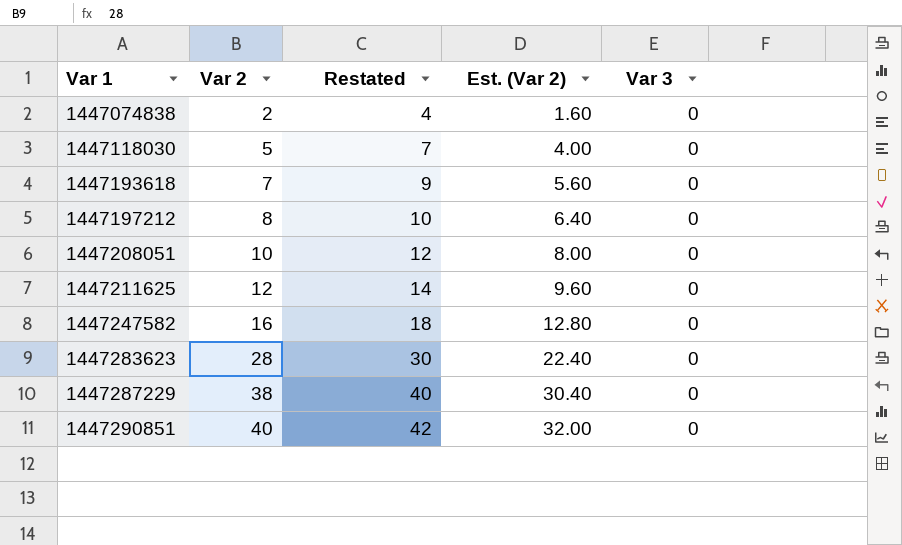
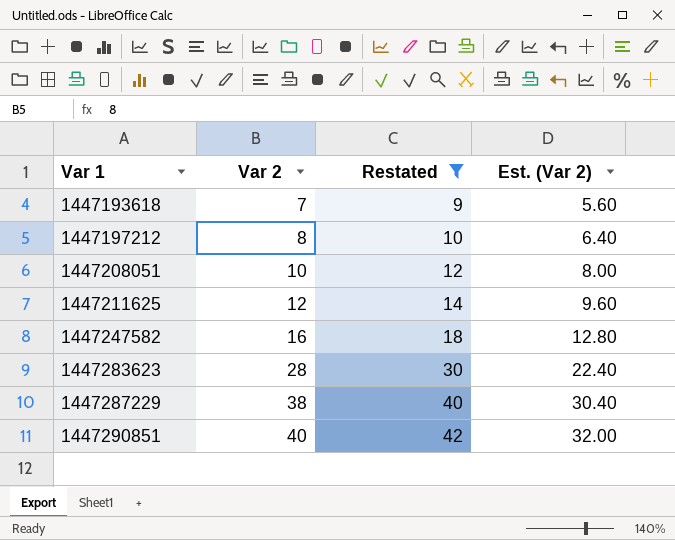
filter: none -> Restated >= 9
column Var 3 | position: 5 -> none

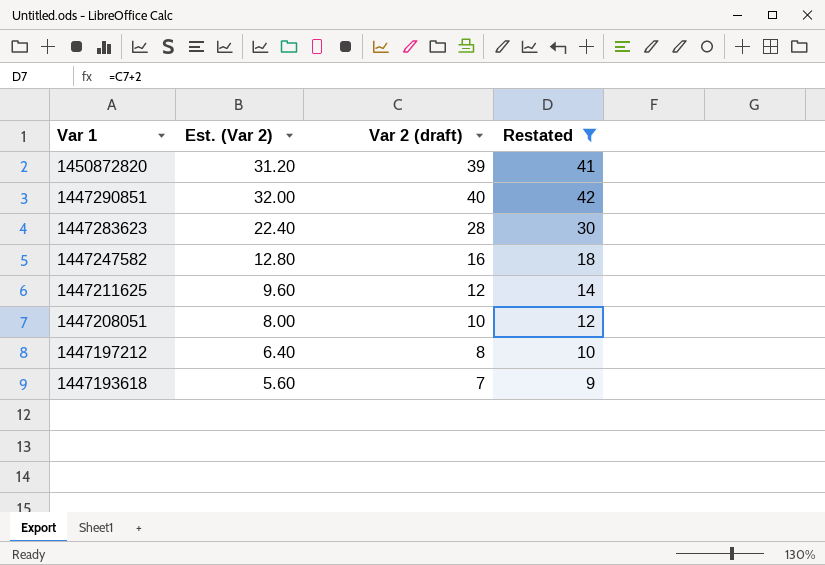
row order: Var 1 ascending -> Var 1 descending
column Est. (Var 2) | position: 4 -> 2
column name: Var 2 -> Var 2 (draft)
row 1447287229: 38 | 40 | 30.40 -> none
row 1450872820: none -> 31.20 | 39 | 41

